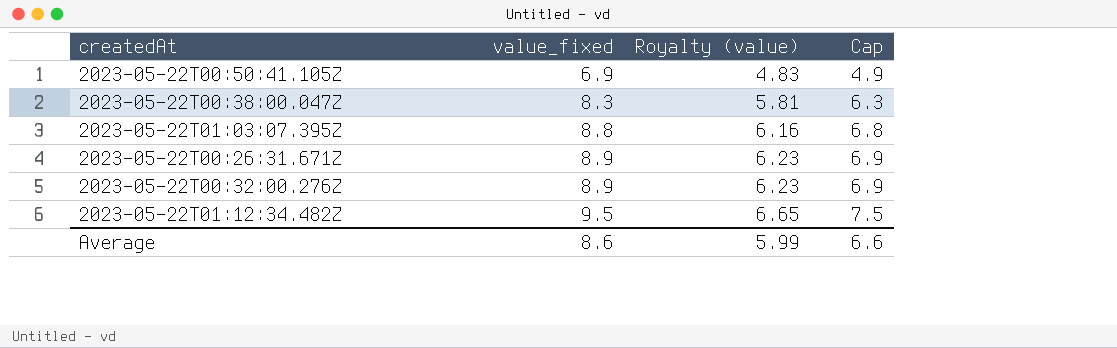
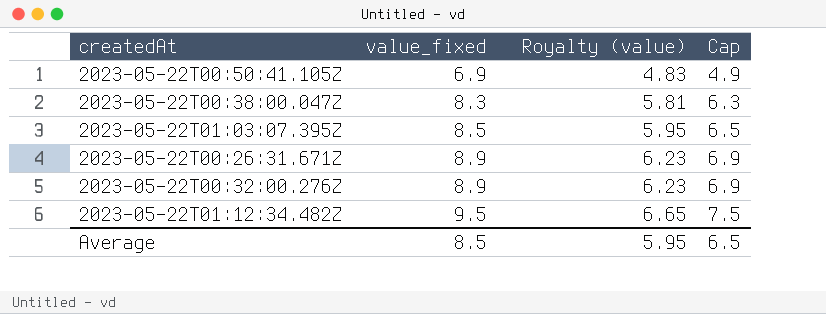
2023-05-22T01:03:07.395Z | value_fixed: 8.8 -> 8.5
2023-05-22T01:03:07.395Z | Royalty (value): 6.16 -> 5.95
2023-05-22T01:03:07.395Z | Cap: 6.8 -> 6.5
Average | value_fixed: 8.6 -> 8.5
Average | Royalty (value): 5.99 -> 5.95
Average | Cap: 6.6 -> 6.5

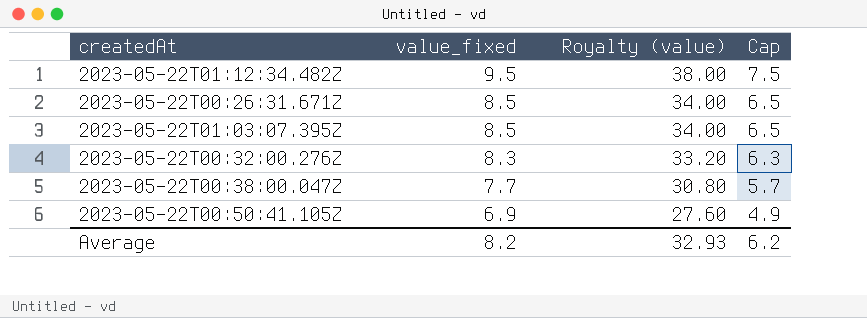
row order: value_fixed ascending -> value_fixed descending
column Royalty (value) | formula: [value_fixed] * 0.7 -> [value_fixed] * 4
2023-05-22T00:26:31.671Z | value_fixed: 8.9 -> 8.5
2023-05-22T00:26:31.671Z | Cap: 6.9 -> 6.5
2023-05-22T00:32:00.276Z | value_fixed: 8.9 -> 8.3
2023-05-22T00:32:00.276Z | Cap: 6.9 -> 6.3
2023-05-22T00:38:00.047Z | value_fixed: 8.3 -> 7.7
2023-05-22T00:38:00.047Z | Cap: 6.3 -> 5.7
Average | value_fixed: 8.5 -> 8.2
Average | Royalty (value): 5.95 -> 32.93
Average | Cap: 6.5 -> 6.2

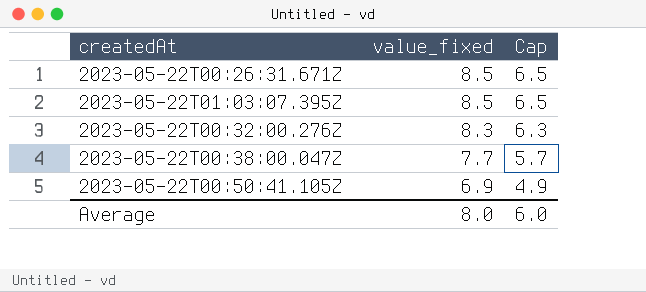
column Royalty (value) | formula: [value_fixed] * 4 -> none
row 2023-05-22T01:12:34.482Z: 9.5 | 38.00 | 7.5 -> none
Average | value_fixed: 8.2 -> 8.0
Average | Cap: 6.2 -> 6.0

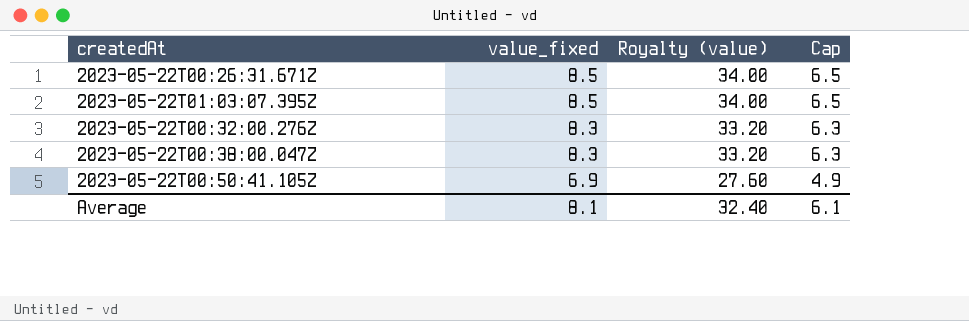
column Royalty (value) | formula: none -> [value_fixed] * 4
2023-05-22T00:38:00.047Z | value_fixed: 7.7 -> 8.3
2023-05-22T00:38:00.047Z | Cap: 5.7 -> 6.3
Average | value_fixed: 8.0 -> 8.1
Average | Cap: 6.0 -> 6.1

